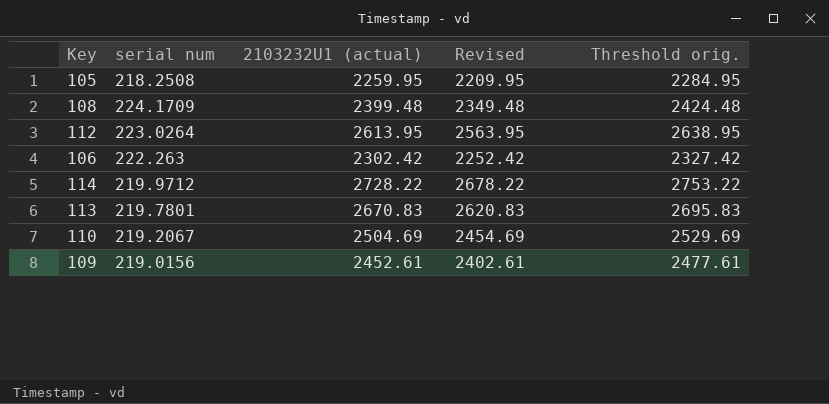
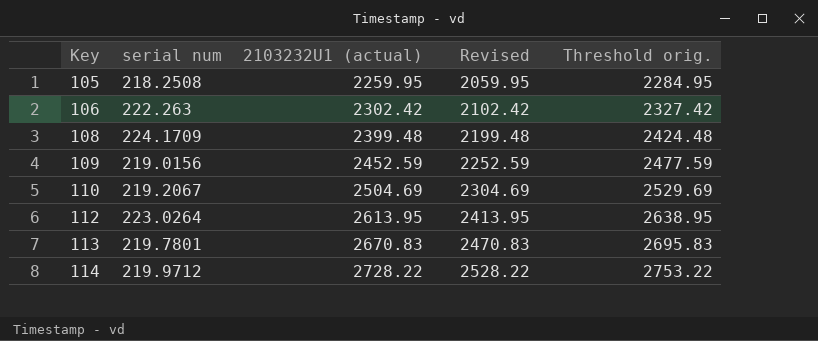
row order: none -> Key ascending
column Revised | formula: [2103232U1 (actual)] - 50 -> [2103232U1 (actual)] - 200
109 | 2103232U1 (actual): 2452.61 -> 2452.59
109 | Threshold orig.: 2477.61 -> 2477.59

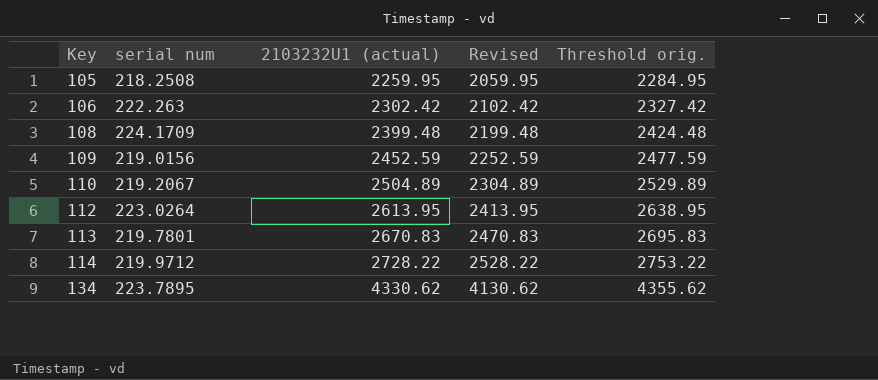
110 | 2103232U1 (actual): 2504.69 -> 2504.89
110 | Revised: 2304.69 -> 2304.89
110 | Threshold orig.: 2529.69 -> 2529.89
row 134: none -> 223.7895 | 4330.62 | 4130.62 | 4355.62

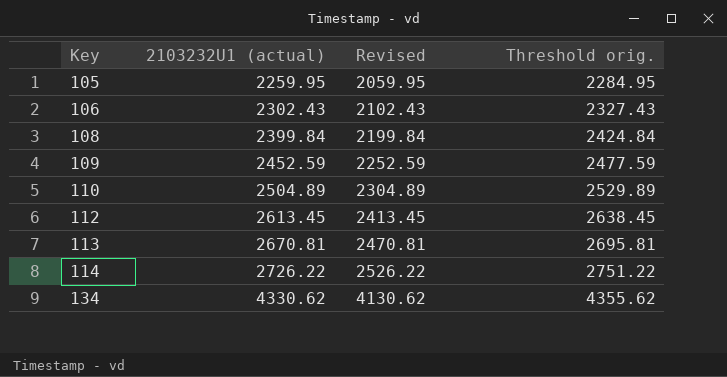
column serial num | position: 2 -> none
106 | 2103232U1 (actual): 2302.42 -> 2302.43
106 | Revised: 2102.42 -> 2102.43
106 | Threshold orig.: 2327.42 -> 2327.43
108 | 2103232U1 (actual): 2399.48 -> 2399.84
108 | Revised: 2199.48 -> 2199.84
108 | Threshold orig.: 2424.48 -> 2424.84
112 | 2103232U1 (actual): 2613.95 -> 2613.45
112 | Revised: 2413.95 -> 2413.45
112 | Threshold orig.: 2638.95 -> 2638.45
113 | 2103232U1 (actual): 2670.83 -> 2670.81
113 | Revised: 2470.83 -> 2470.81
113 | Threshold orig.: 2695.83 -> 2695.81
114 | 2103232U1 (actual): 2728.22 -> 2726.22
114 | Revised: 2528.22 -> 2526.22
114 | Threshold orig.: 2753.22 -> 2751.22

